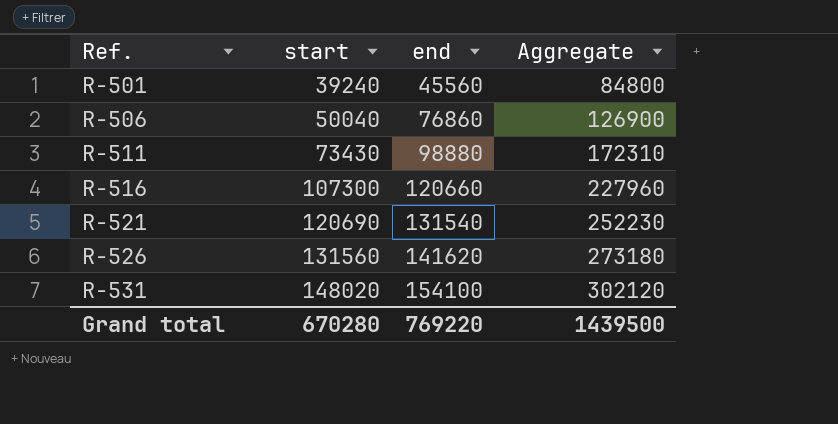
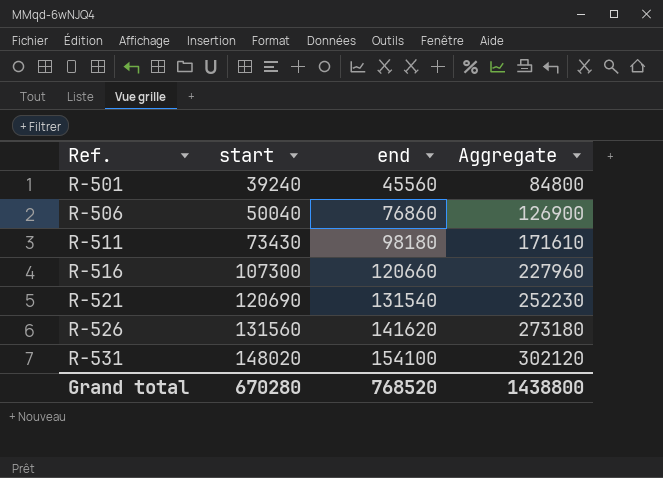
R-511 | end: 98880 -> 98180
R-511 | Aggregate: 172310 -> 171610
Grand total | end: 769220 -> 768520
Grand total | Aggregate: 1439500 -> 1438800

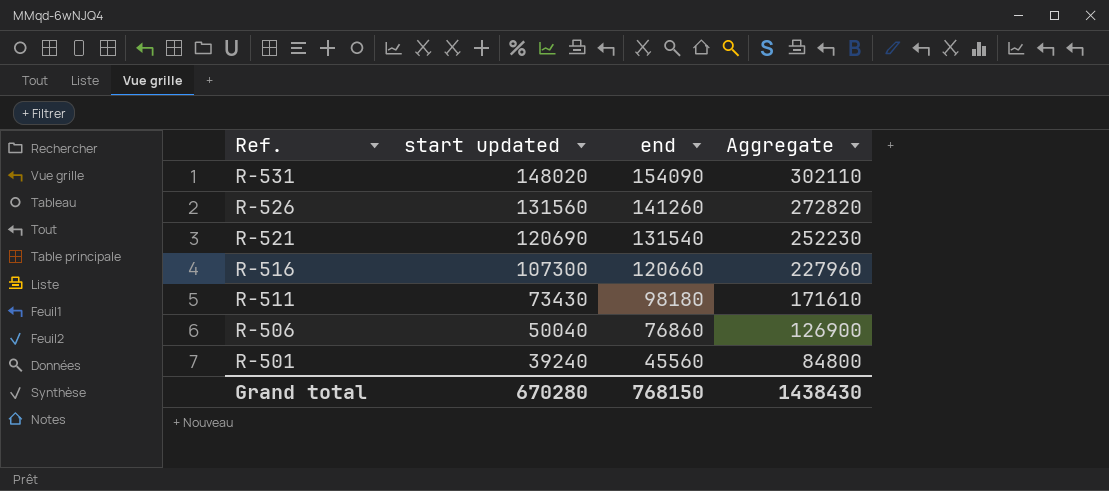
row order: Ref. ascending -> Ref. descending
column name: start -> start updated
R-531 | end: 154100 -> 154090
R-531 | Aggregate: 302120 -> 302110
R-526 | end: 141620 -> 141260
R-526 | Aggregate: 273180 -> 272820
Grand total | end: 768520 -> 768150
Grand total | Aggregate: 1438800 -> 1438430

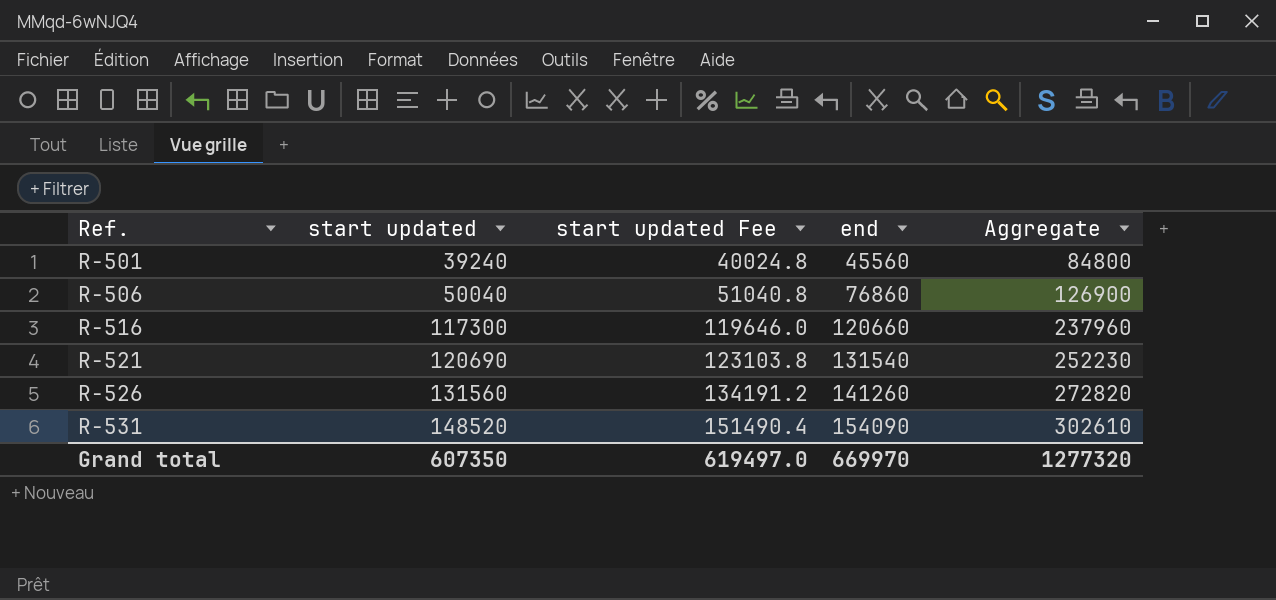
row order: Ref. descending -> Ref. ascending
column start updated Fee | formula: none -> [start updated] * 1.02
row R-511: 73430 | 98180 | 171610 -> none
R-516 | start updated: 107300 -> 117300
R-516 | Aggregate: 227960 -> 237960
R-531 | start updated: 148020 -> 148520
R-531 | Aggregate: 302110 -> 302610
Grand total | start updated: 670280 -> 607350
Grand total | end: 768150 -> 669970
Grand total | Aggregate: 1438430 -> 1277320

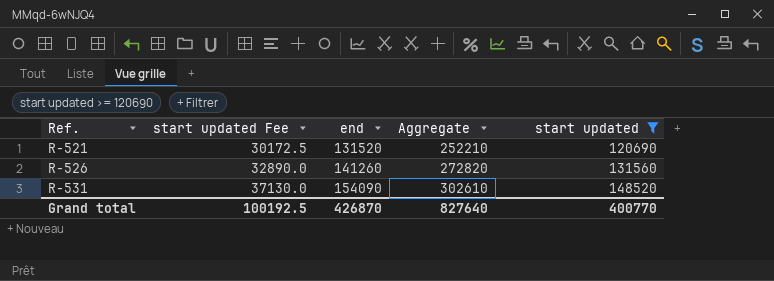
filter: none -> start updated >= 120690
column start updated Fee | formula: [start updated] * 1.02 -> [start updated] * 0.25
column start updated | position: 2 -> 5
R-521 | end: 131540 -> 131520
R-521 | Aggregate: 252230 -> 252210
Grand total | start updated Fee: 619497.0 -> 100192.5
Grand total | end: 669970 -> 426870
Grand total | Aggregate: 1277320 -> 827640
Grand total | start updated: 607350 -> 400770

